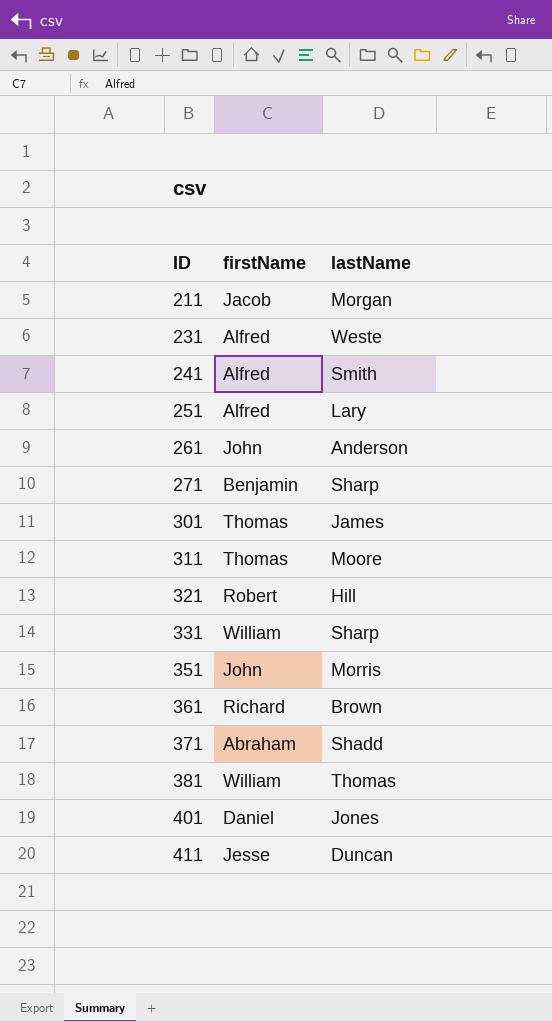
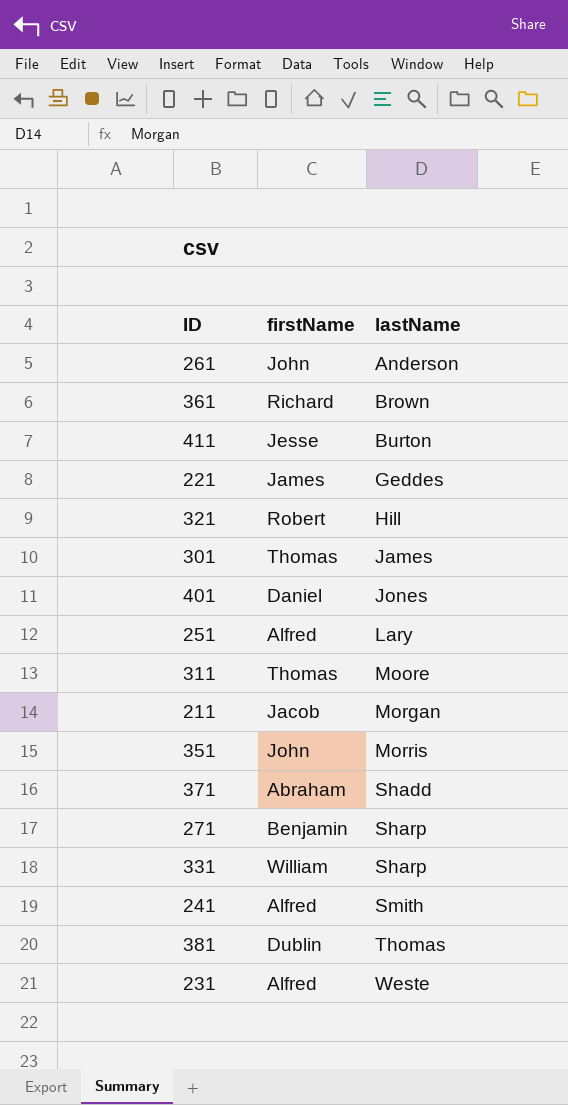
row order: ID ascending -> lastName ascending
411 | lastName: Duncan -> Burton
row 221: none -> James | Geddes
381 | firstName: William -> Dublin

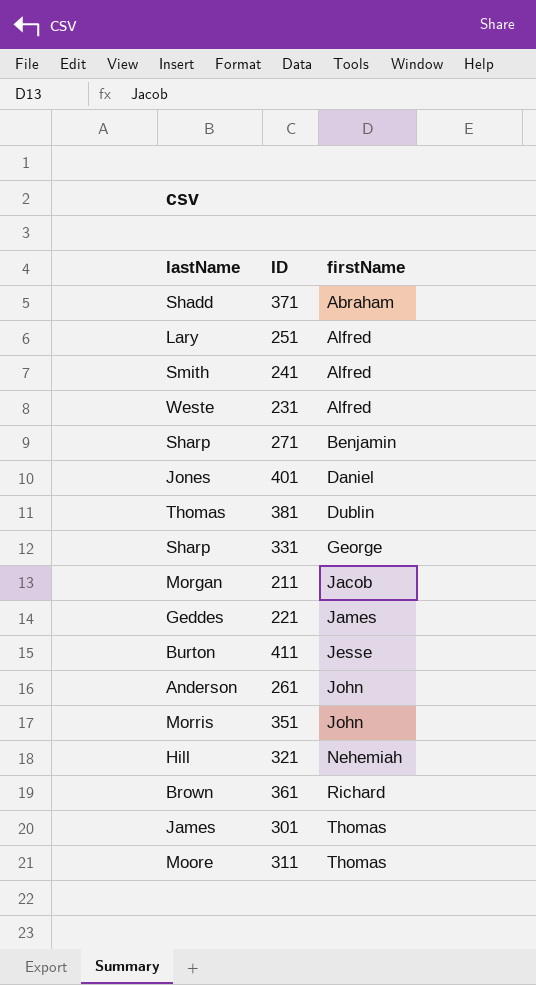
row order: lastName ascending -> firstName ascending
column lastName | position: 3 -> 1
331 | firstName: William -> George
321 | firstName: Robert -> Nehemiah

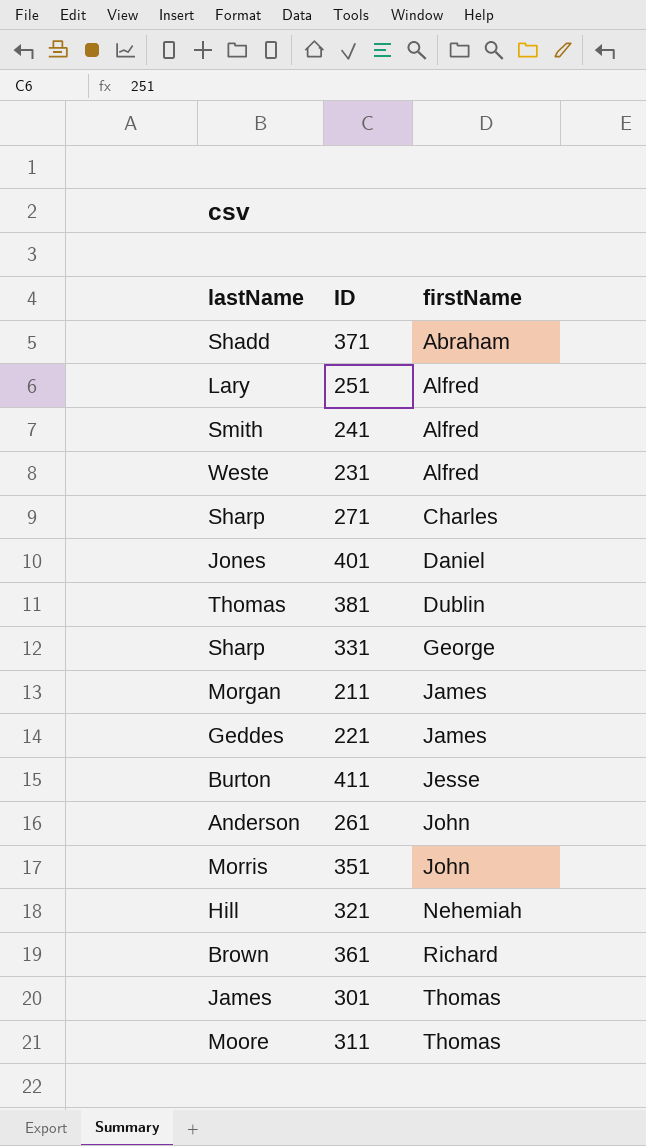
271 | firstName: Benjamin -> Charles
211 | firstName: Jacob -> James

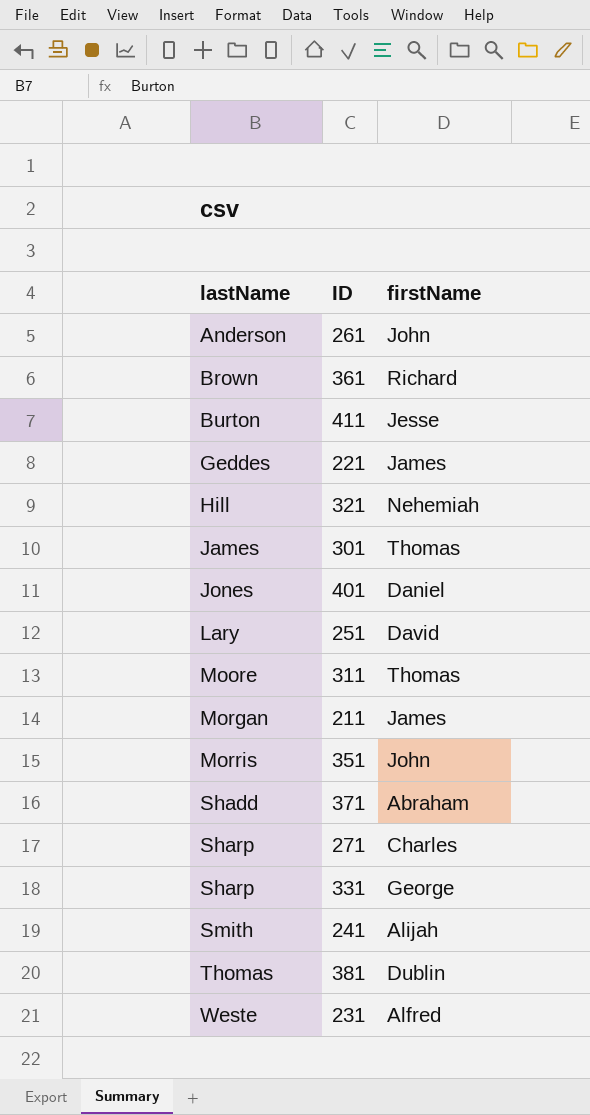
row order: firstName ascending -> lastName ascending
251 | firstName: Alfred -> David
241 | firstName: Alfred -> Alijah

